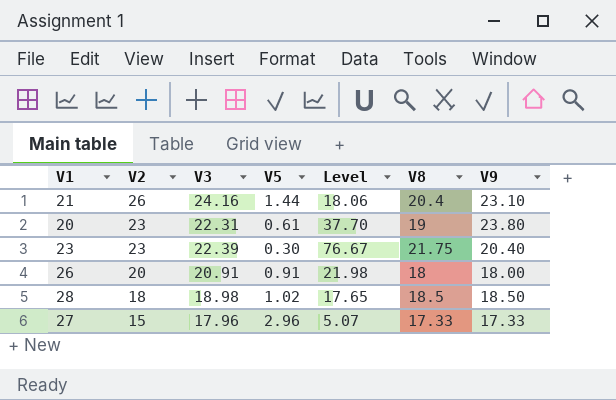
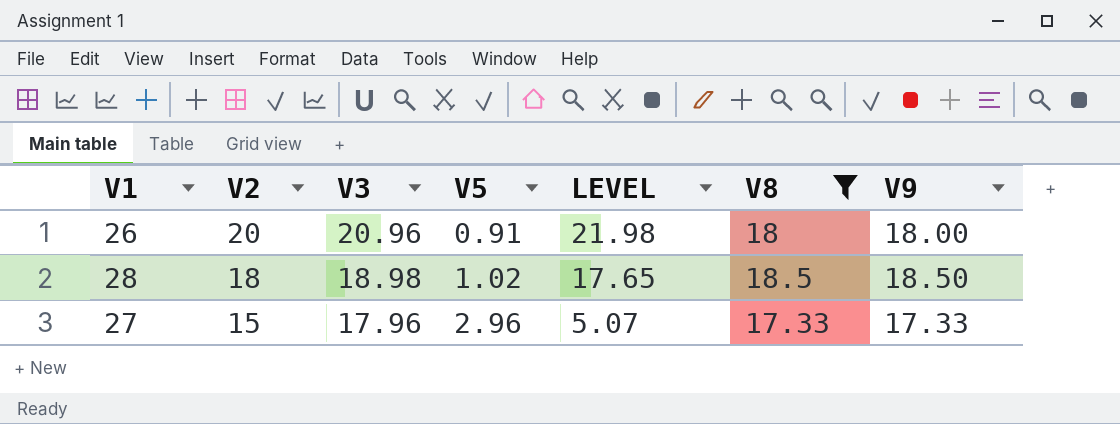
filter: none -> V8 <= 18.5
column name: Level -> LEVEL
26 | V3: 20.91 -> 20.96

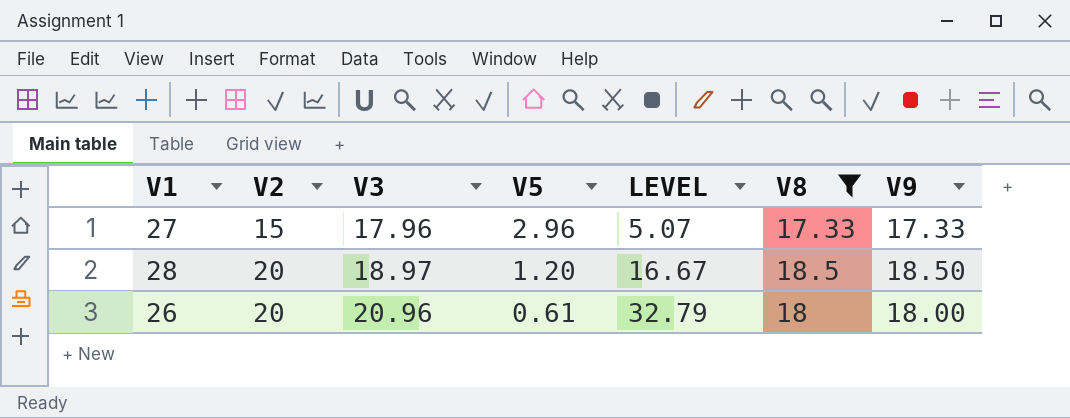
row order: V2 descending -> V2 ascending
28 | V2: 18 -> 20
28 | V3: 18.98 -> 18.97
28 | V5: 1.02 -> 1.20
28 | LEVEL: 17.65 -> 16.67
26 | V5: 0.91 -> 0.61
26 | LEVEL: 21.98 -> 32.79

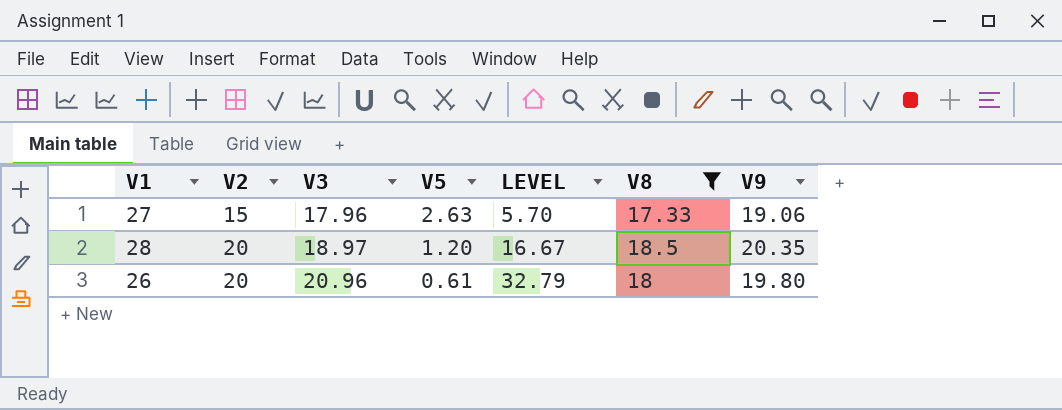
27 | V5: 2.96 -> 2.63
27 | LEVEL: 5.07 -> 5.70
27 | V9: 17.33 -> 19.06
28 | V9: 18.50 -> 20.35
26 | V9: 18.00 -> 19.80

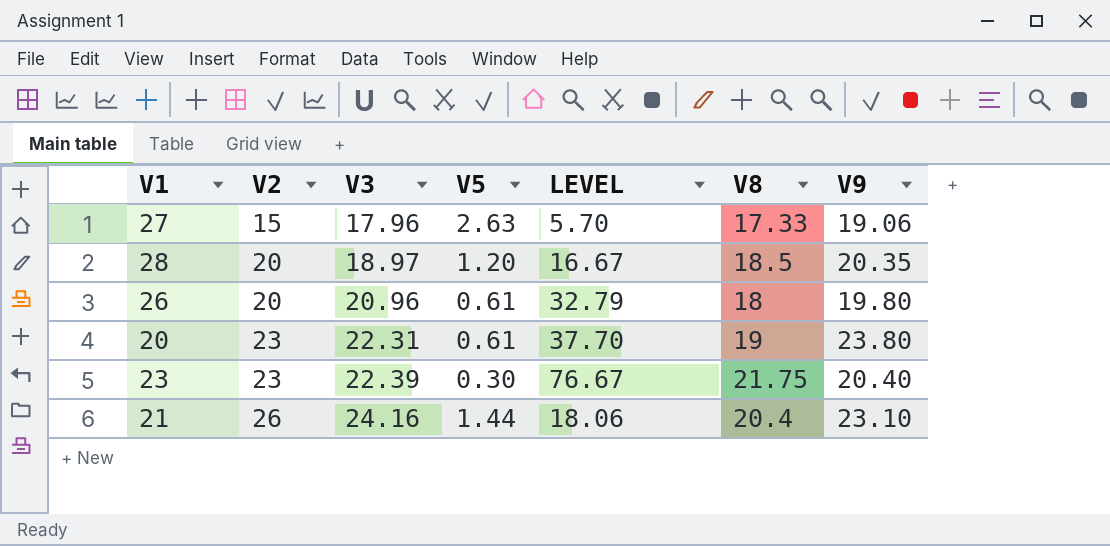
filter: V8 <= 18.5 -> none

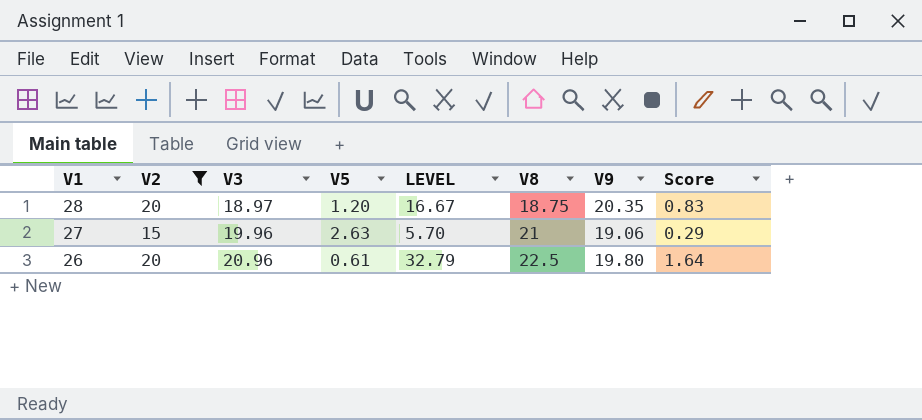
filter: none -> V2 <= 20
row order: V2 ascending -> V1 descending
column Score | formula: none -> [LEVEL] * 0.05
28 | V8: 18.5 -> 18.75
27 | V3: 17.96 -> 19.96
27 | V8: 17.33 -> 21
26 | V8: 18 -> 22.5

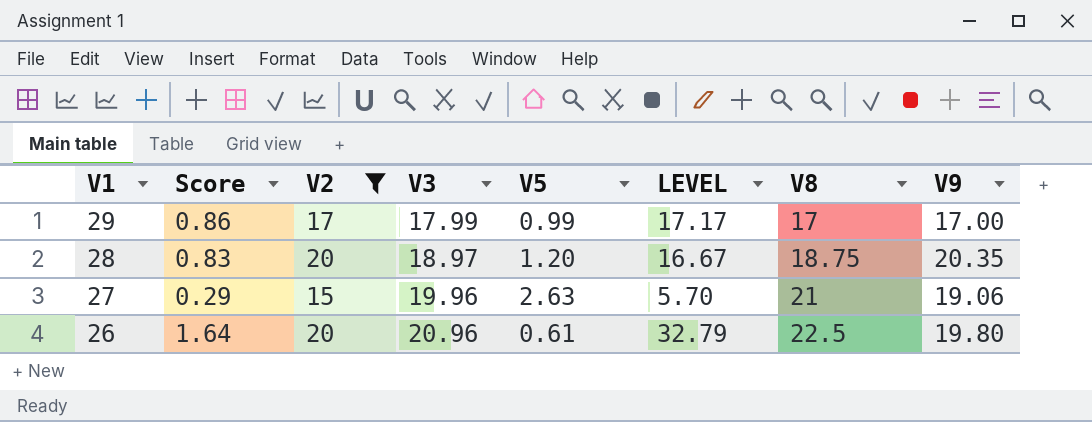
column Score | position: 8 -> 2
row 29: none -> 0.86 | 17 | 17.99 | 0.99 | 17.17 | 17 | 17.00

